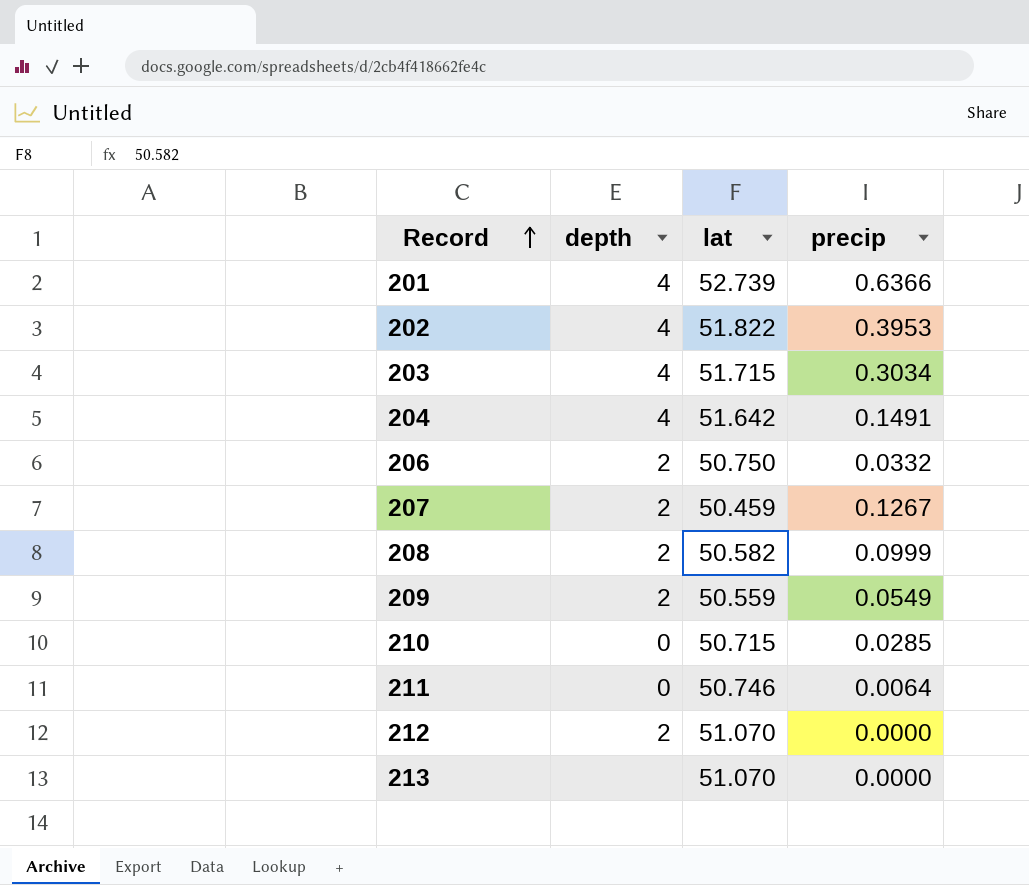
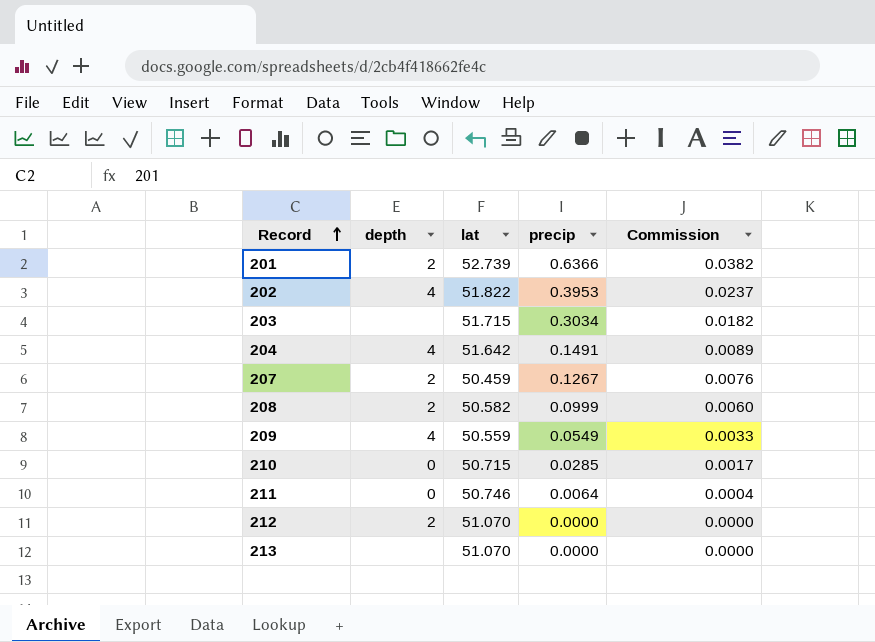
column Commission | formula: none -> [precip] * 0.06
row 206: 2 | 50.750 | 0.0332 -> none
201 | depth: 4 -> 2
203 | depth: 4 -> none
209 | depth: 2 -> 4

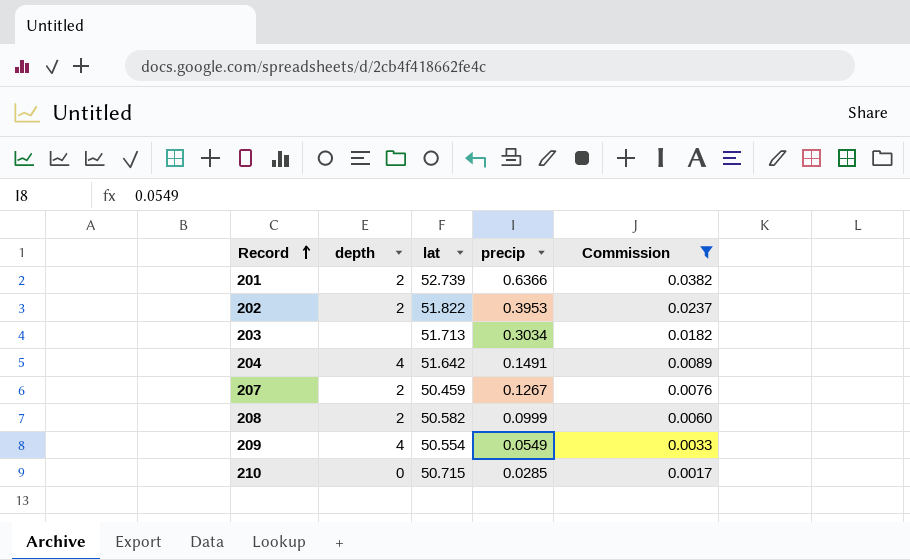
filter: none -> Commission >= 0.0017
202 | depth: 4 -> 2
203 | lat: 51.715 -> 51.713
209 | lat: 50.559 -> 50.554

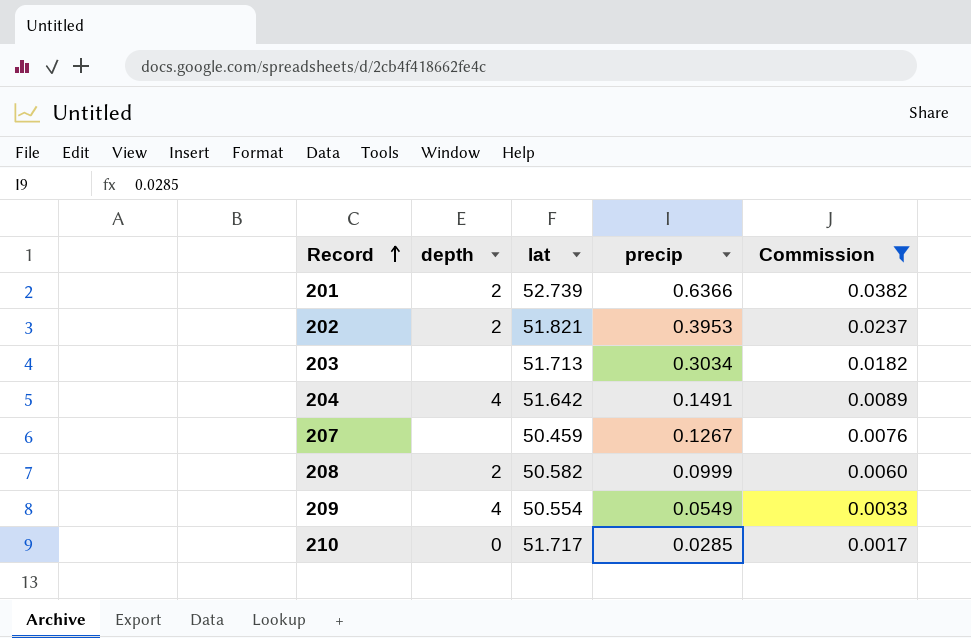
202 | lat: 51.822 -> 51.821
207 | depth: 2 -> none
210 | lat: 50.715 -> 51.717

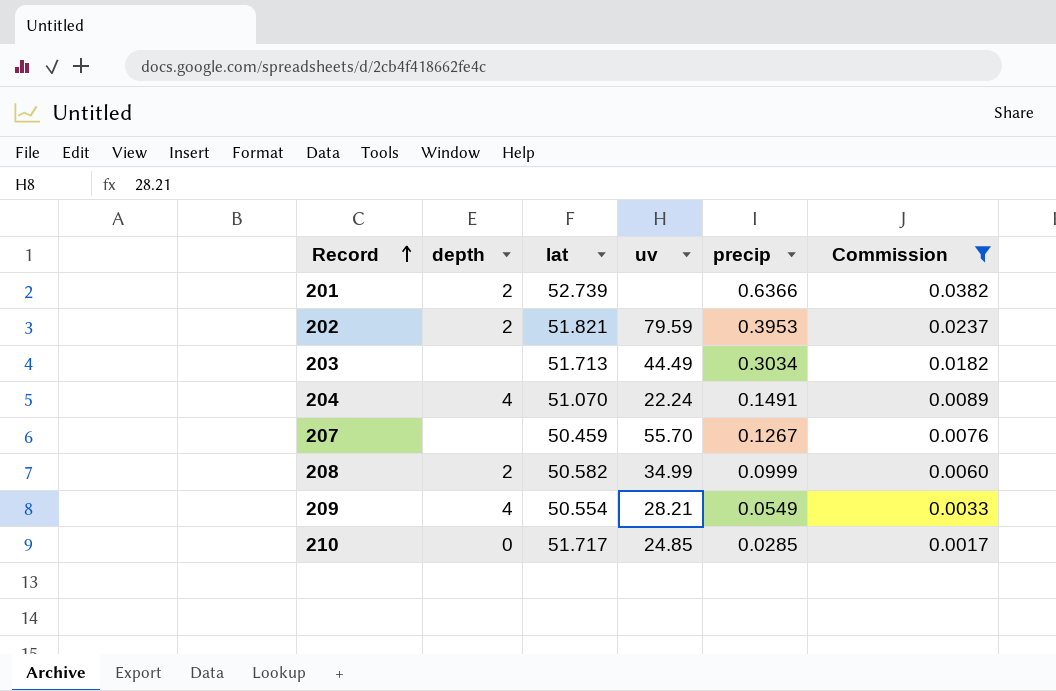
column uv | position: none -> 4
204 | lat: 51.642 -> 51.070

